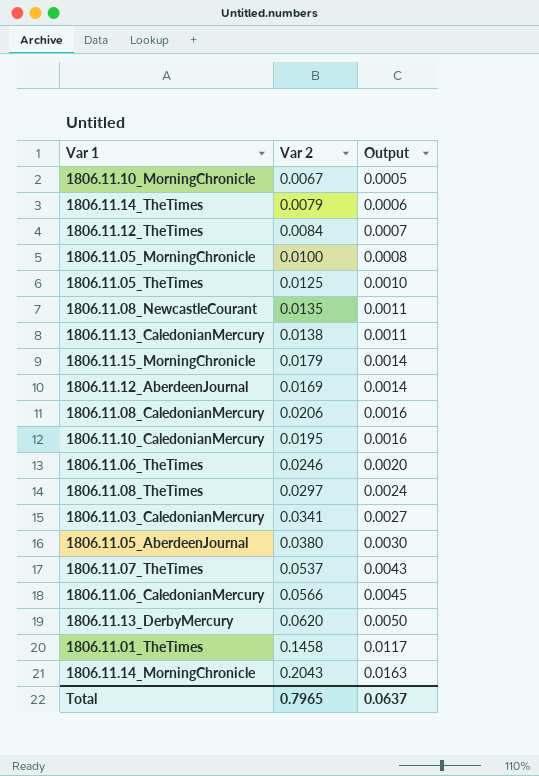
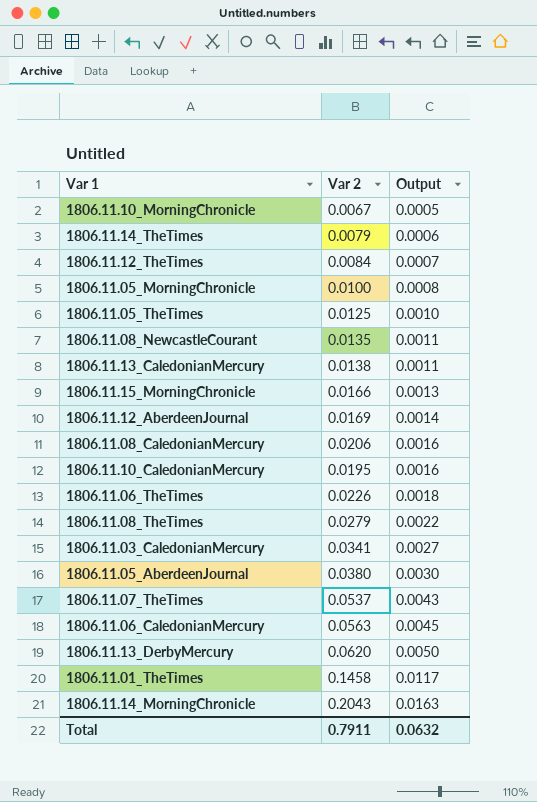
1806.11.15_MorningChronicle | Var 2: 0.0179 -> 0.0166
1806.11.15_MorningChronicle | Output: 0.0014 -> 0.0013
1806.11.06_TheTimes | Var 2: 0.0246 -> 0.0226
1806.11.06_TheTimes | Output: 0.0020 -> 0.0018
1806.11.08_TheTimes | Var 2: 0.0297 -> 0.0279
1806.11.08_TheTimes | Output: 0.0024 -> 0.0022
1806.11.06_CaledonianMercury | Var 2: 0.0566 -> 0.0563
Total | Var 2: 0.7965 -> 0.7911
Total | Output: 0.0637 -> 0.0632

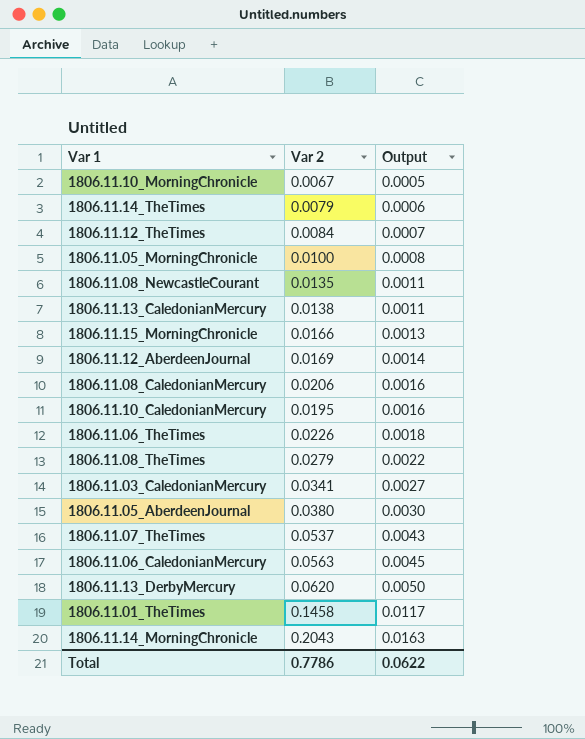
row 1806.11.05_TheTimes: 0.0125 | 0.0010 -> none
Total | Var 2: 0.7911 -> 0.7786
Total | Output: 0.0632 -> 0.0622

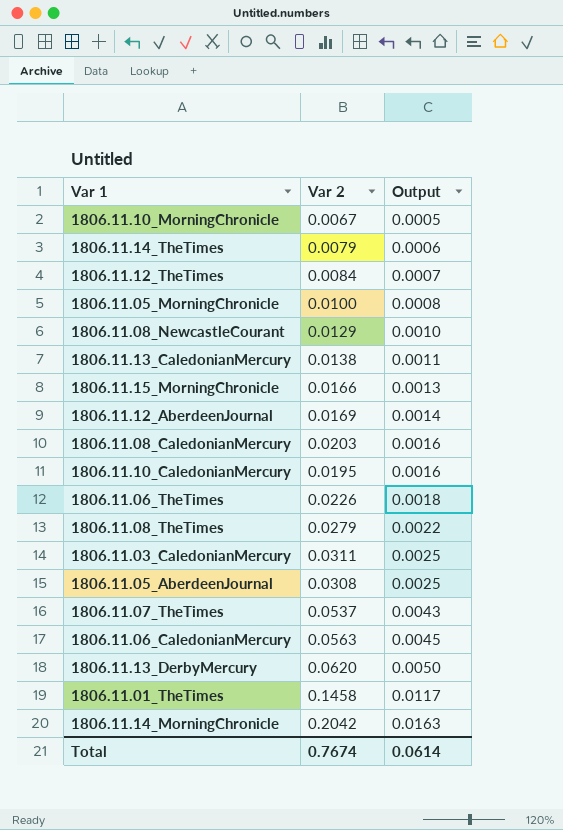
1806.11.08_NewcastleCourant | Var 2: 0.0135 -> 0.0129
1806.11.08_NewcastleCourant | Output: 0.0011 -> 0.0010
1806.11.08_CaledonianMercury | Var 2: 0.0206 -> 0.0203
1806.11.03_CaledonianMercury | Var 2: 0.0341 -> 0.0311
1806.11.03_CaledonianMercury | Output: 0.0027 -> 0.0025
1806.11.05_AberdeenJournal | Var 2: 0.0380 -> 0.0308
1806.11.05_AberdeenJournal | Output: 0.0030 -> 0.0025
1806.11.14_MorningChronicle | Var 2: 0.2043 -> 0.2042
Total | Var 2: 0.7786 -> 0.7674
Total | Output: 0.0622 -> 0.0614

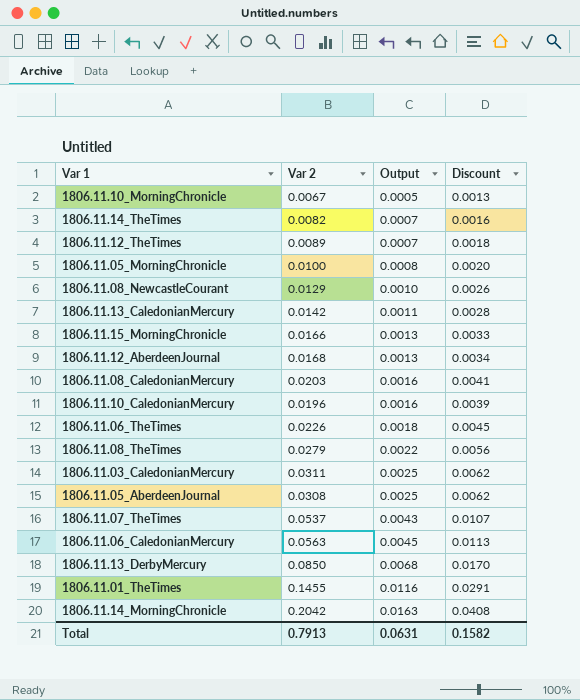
column Discount | formula: none -> [Var 2] * 0.2
1806.11.14_TheTimes | Var 2: 0.0079 -> 0.0082
1806.11.14_TheTimes | Output: 0.0006 -> 0.0007
1806.11.12_TheTimes | Var 2: 0.0084 -> 0.0089
1806.11.13_CaledonianMercury | Var 2: 0.0138 -> 0.0142
1806.11.12_AberdeenJournal | Var 2: 0.0169 -> 0.0168
1806.11.12_AberdeenJournal | Output: 0.0014 -> 0.0013
1806.11.10_CaledonianMercury | Var 2: 0.0195 -> 0.0196
1806.11.13_DerbyMercury | Var 2: 0.0620 -> 0.0850
1806.11.13_DerbyMercury | Output: 0.0050 -> 0.0068
1806.11.01_TheTimes | Var 2: 0.1458 -> 0.1455
1806.11.01_TheTimes | Output: 0.0117 -> 0.0116
Total | Var 2: 0.7674 -> 0.7913
Total | Output: 0.0614 -> 0.0631

